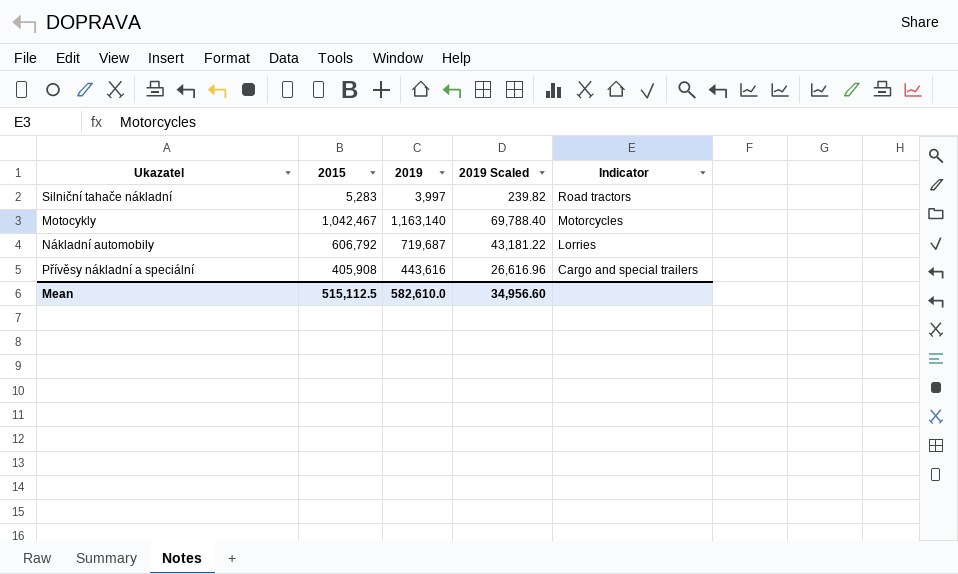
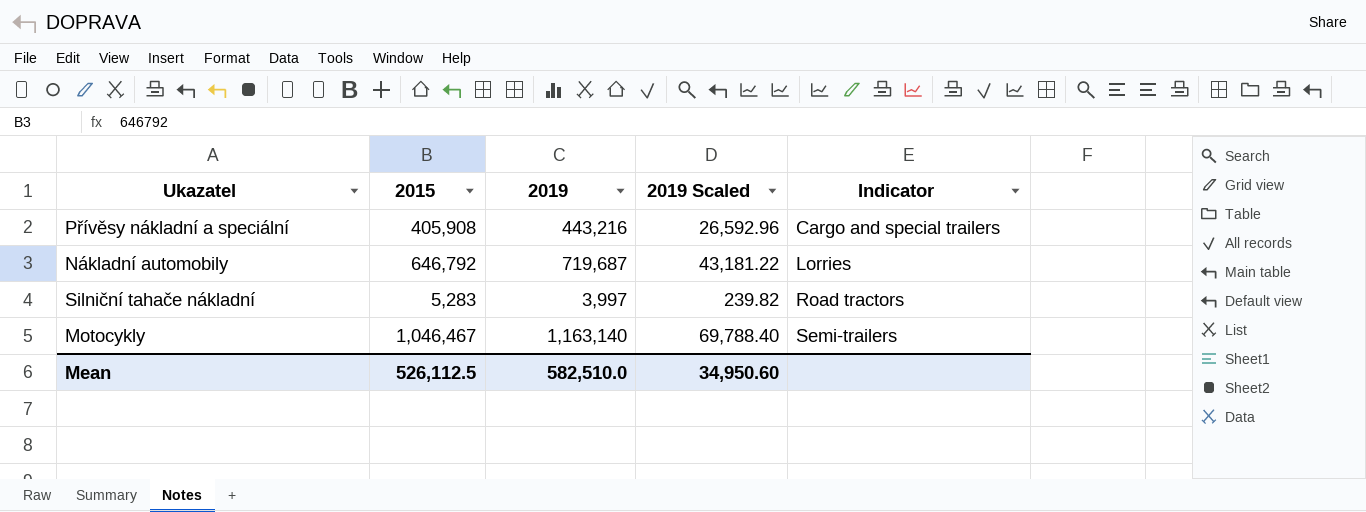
row order: Indicator descending -> Indicator ascending
Přívěsy nákladní a speciální | 2019: 443,616 -> 443,216
Přívěsy nákladní a speciální | 2019 Scaled: 26,616.96 -> 26,592.96
Nákladní automobily | 2015: 606,792 -> 646,792
Motocykly | 2015: 1,042,467 -> 1,046,467
Motocykly | Indicator: Motorcycles -> Semi-trailers
Mean | 2015: 515,112.5 -> 526,112.5
Mean | 2019: 582,610.0 -> 582,510.0
Mean | 2019 Scaled: 34,956.60 -> 34,950.60

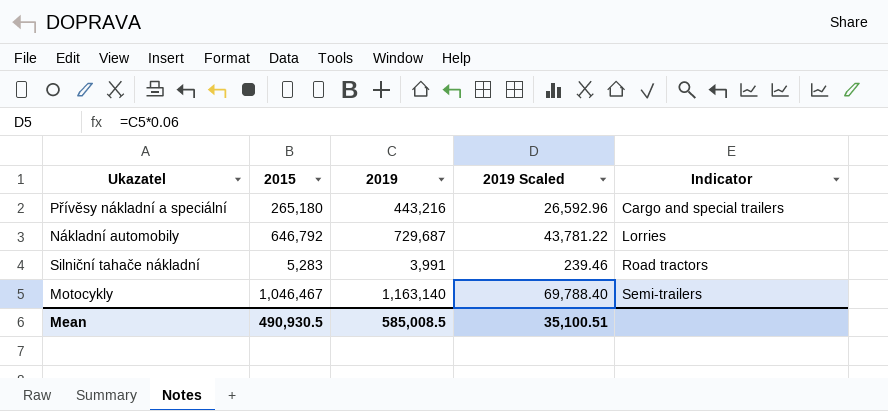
Přívěsy nákladní a speciální | 2015: 405,908 -> 265,180
Nákladní automobily | 2019: 719,687 -> 729,687
Nákladní automobily | 2019 Scaled: 43,181.22 -> 43,781.22
Silniční tahače nákladní | 2019: 3,997 -> 3,991
Silniční tahače nákladní | 2019 Scaled: 239.82 -> 239.46
Mean | 2015: 526,112.5 -> 490,930.5
Mean | 2019: 582,510.0 -> 585,008.5
Mean | 2019 Scaled: 34,950.60 -> 35,100.51

